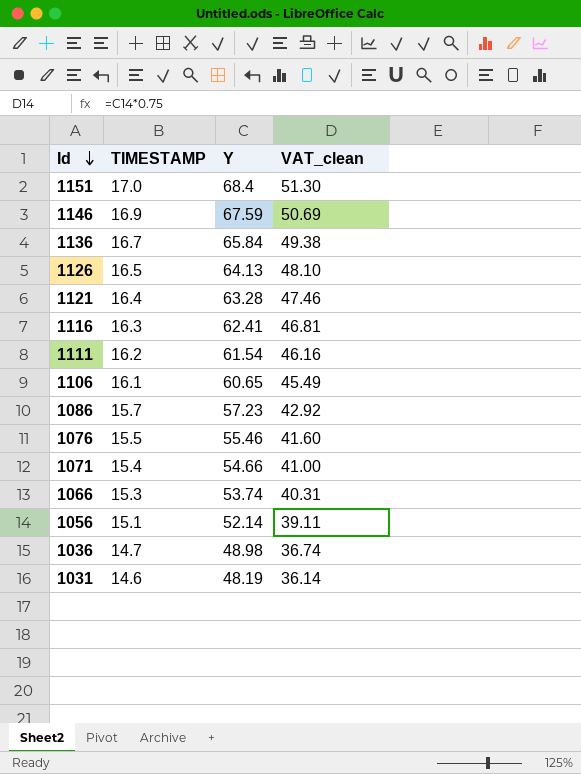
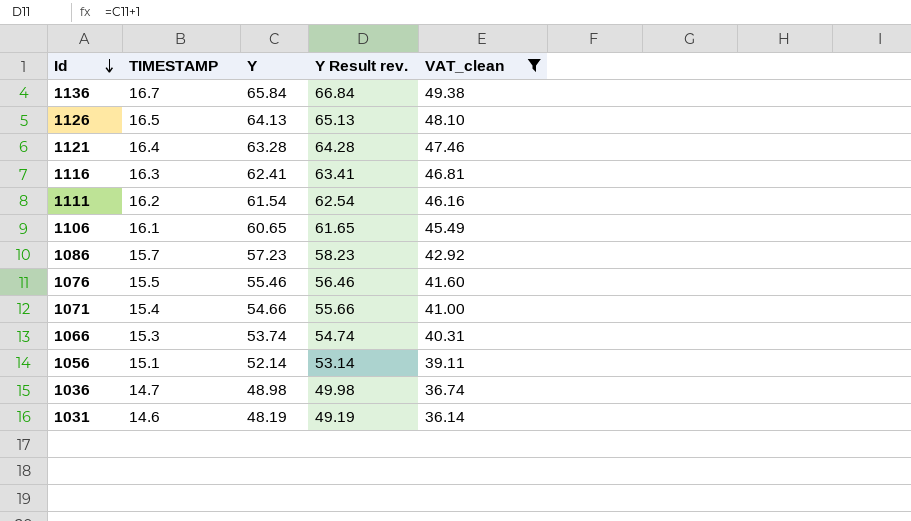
filter: none -> VAT_clean <= 49.38
column Y Result rev. | formula: none -> [Y] + 1

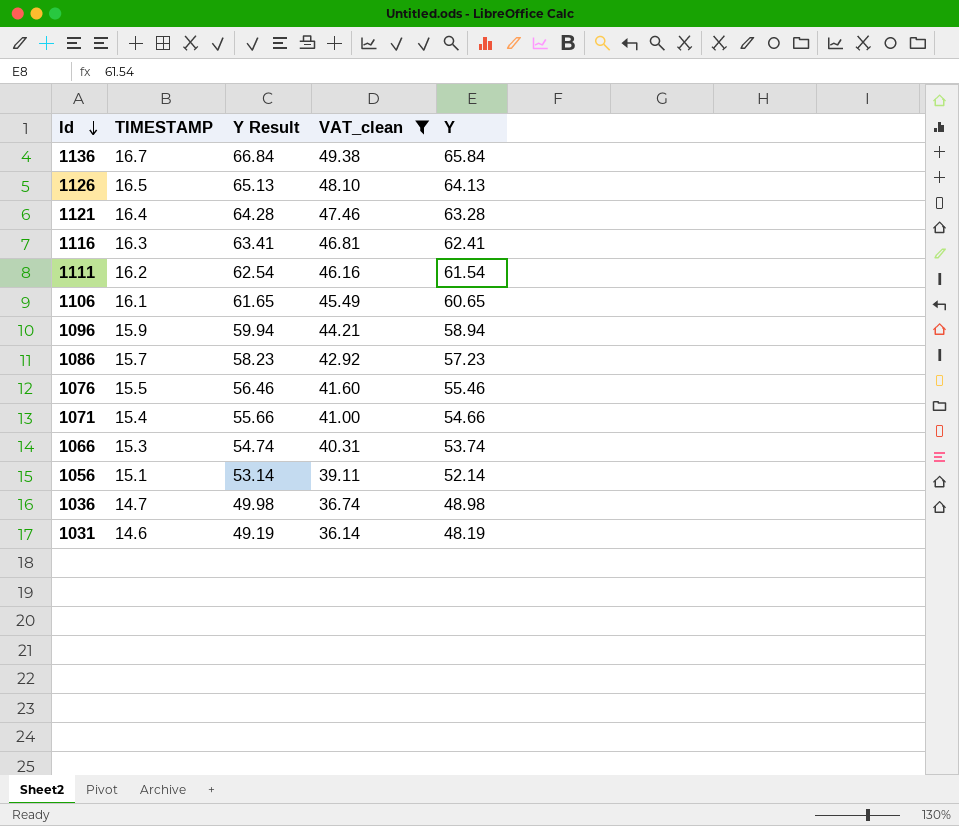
column name: Y Result rev. -> Y Result
column Y | position: 3 -> 5
row 1096: none -> 15.9 | 59.94 | 44.21 | 58.94

